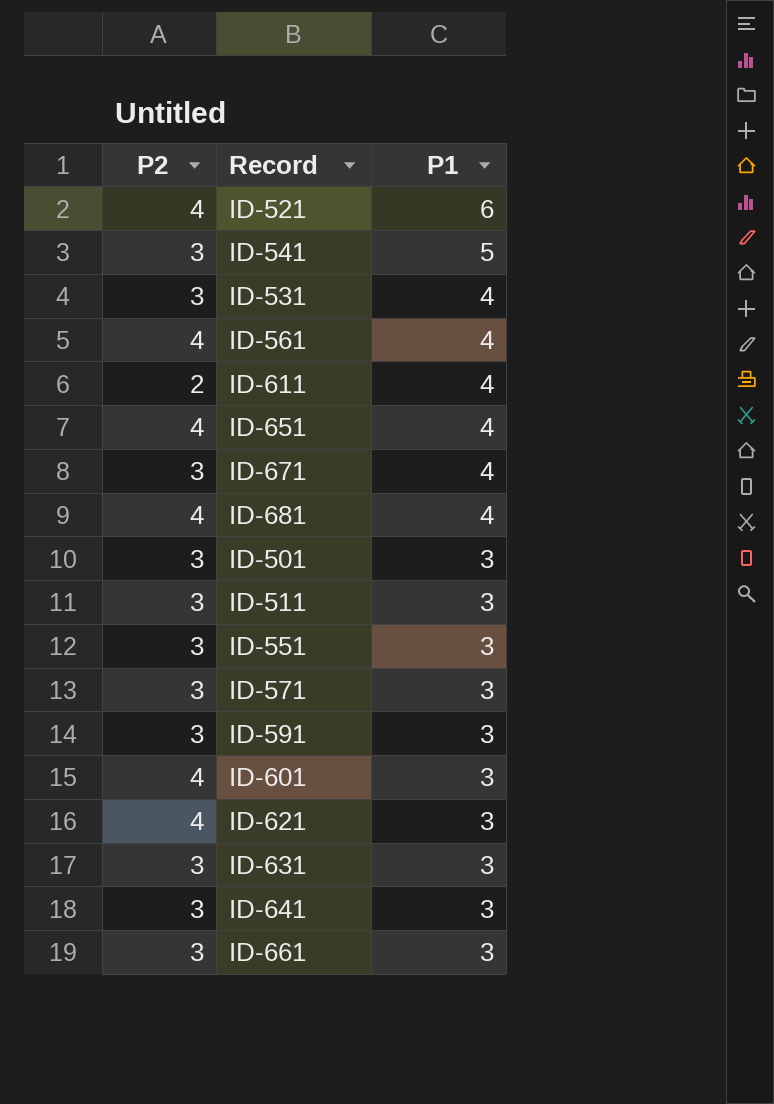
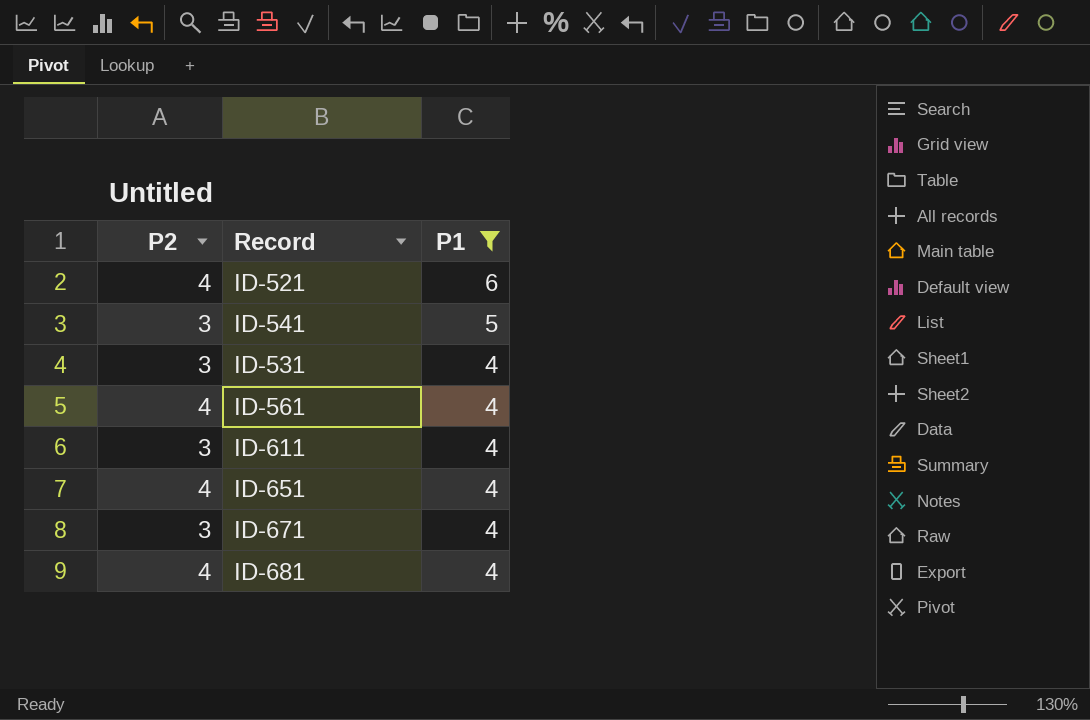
filter: none -> P1 != 3
ID-611 | P2: 2 -> 3

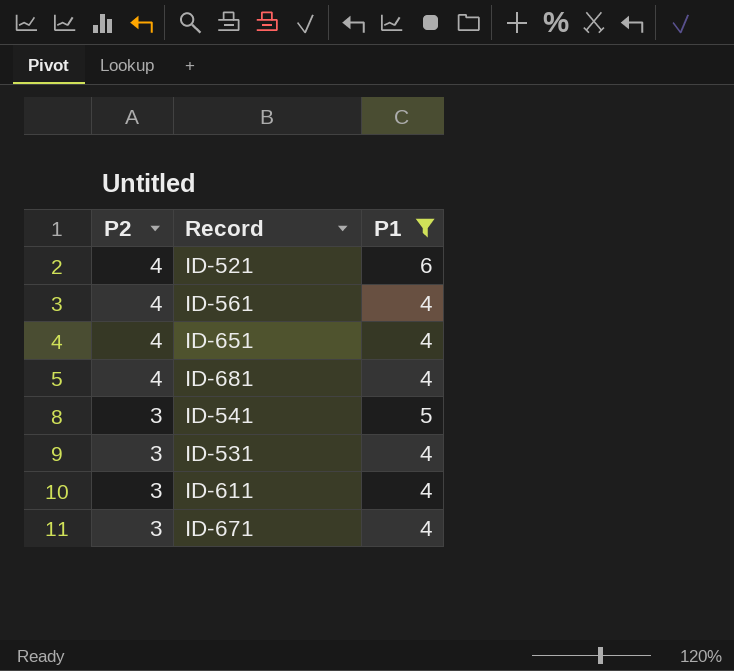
row order: P1 descending -> P2 descending

